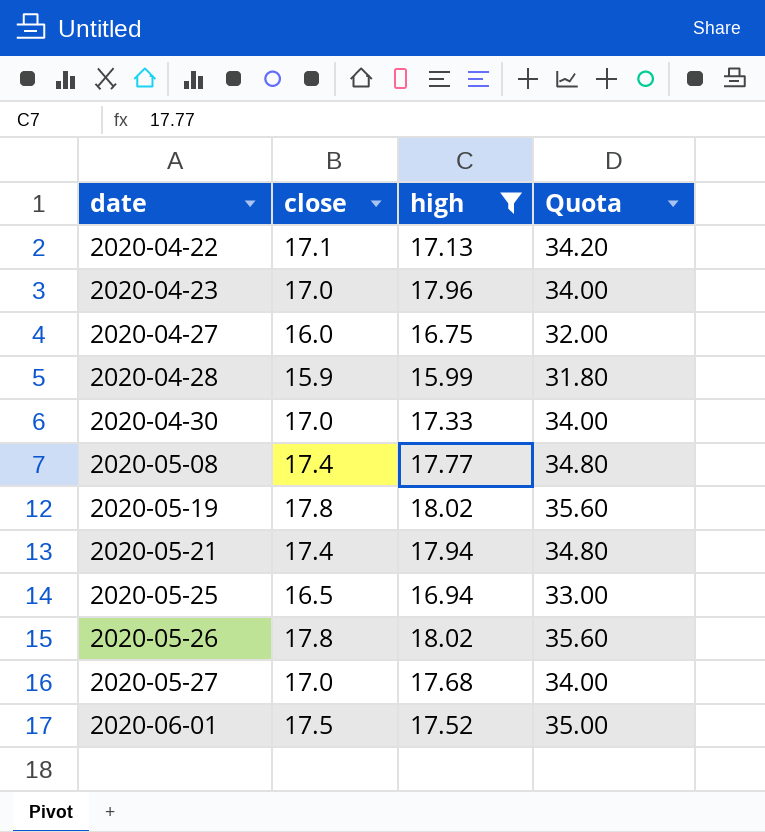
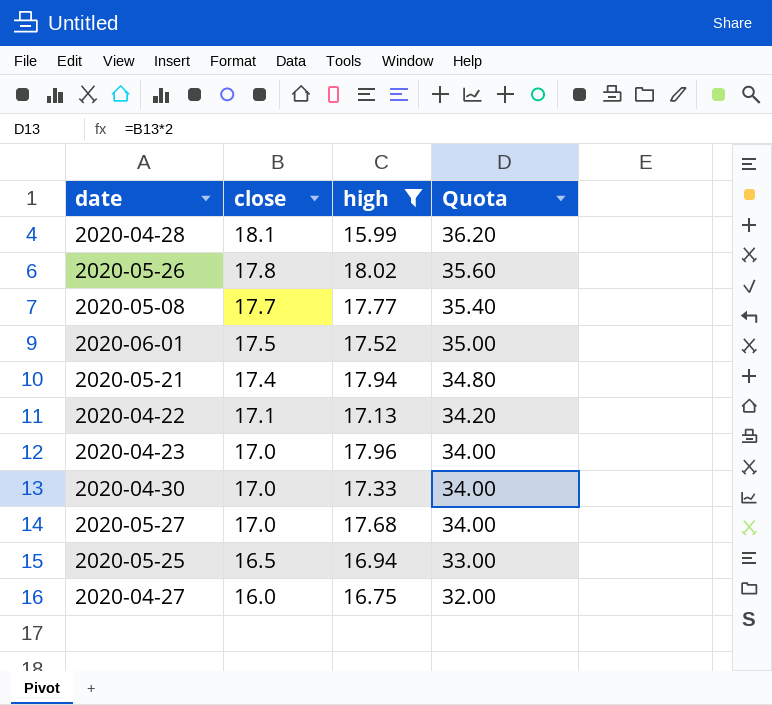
row order: date ascending -> close descending
row 2020-05-19: 17.8 | 18.02 | 35.60 -> none
2020-04-28 | close: 15.9 -> 18.1
2020-04-28 | Quota: 31.80 -> 36.20
2020-05-08 | close: 17.4 -> 17.7
2020-05-08 | Quota: 34.80 -> 35.40

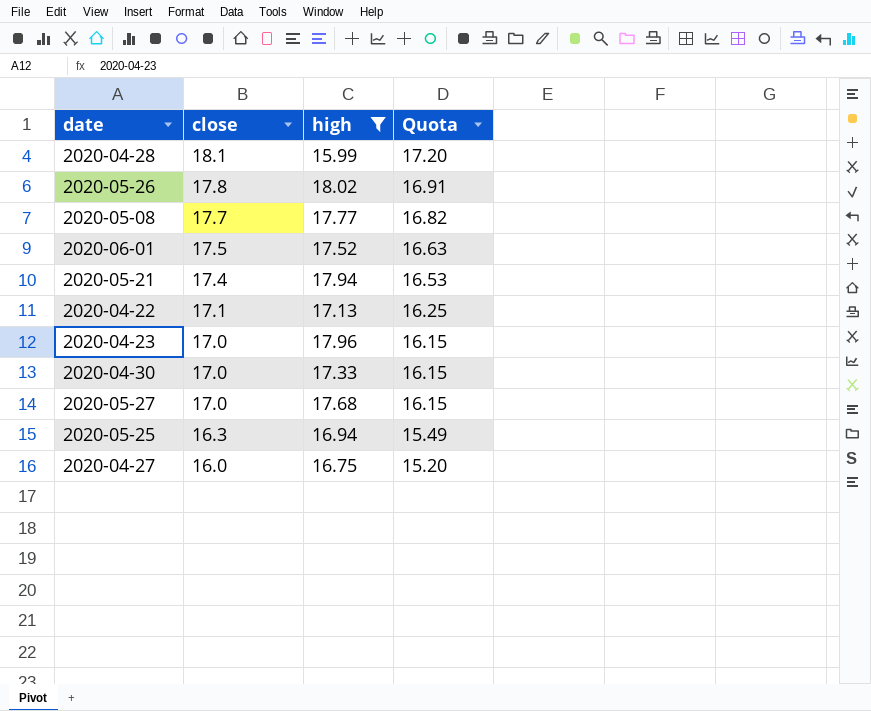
column Quota | formula: [close] * 2 -> [close] * 0.95
2020-05-25 | close: 16.5 -> 16.3

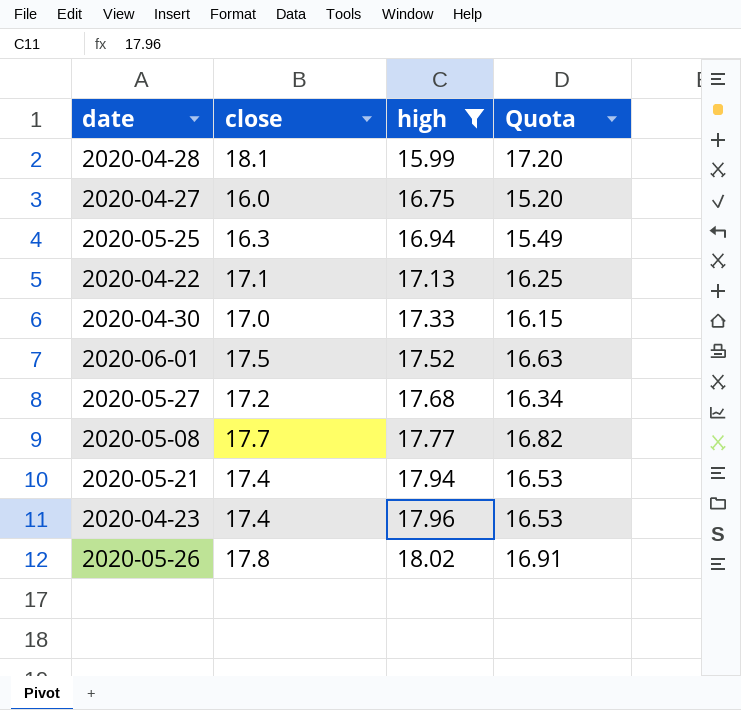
row order: close descending -> high ascending
2020-05-27 | close: 17.0 -> 17.2
2020-05-27 | Quota: 16.15 -> 16.34
2020-04-23 | close: 17.0 -> 17.4
2020-04-23 | Quota: 16.15 -> 16.53

